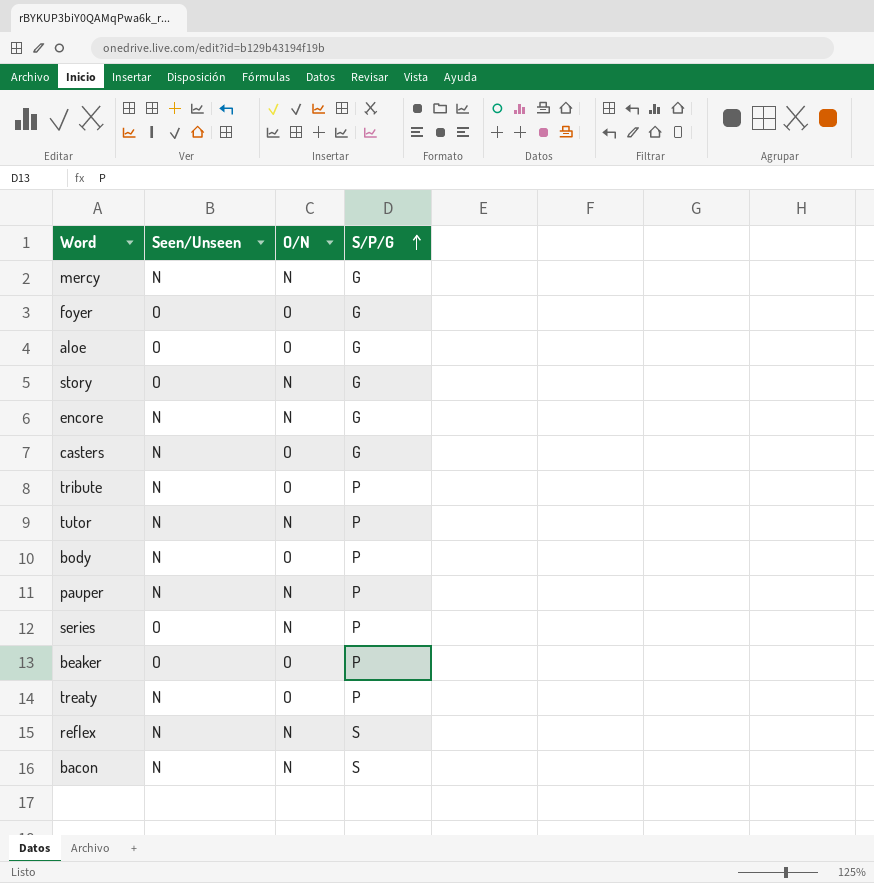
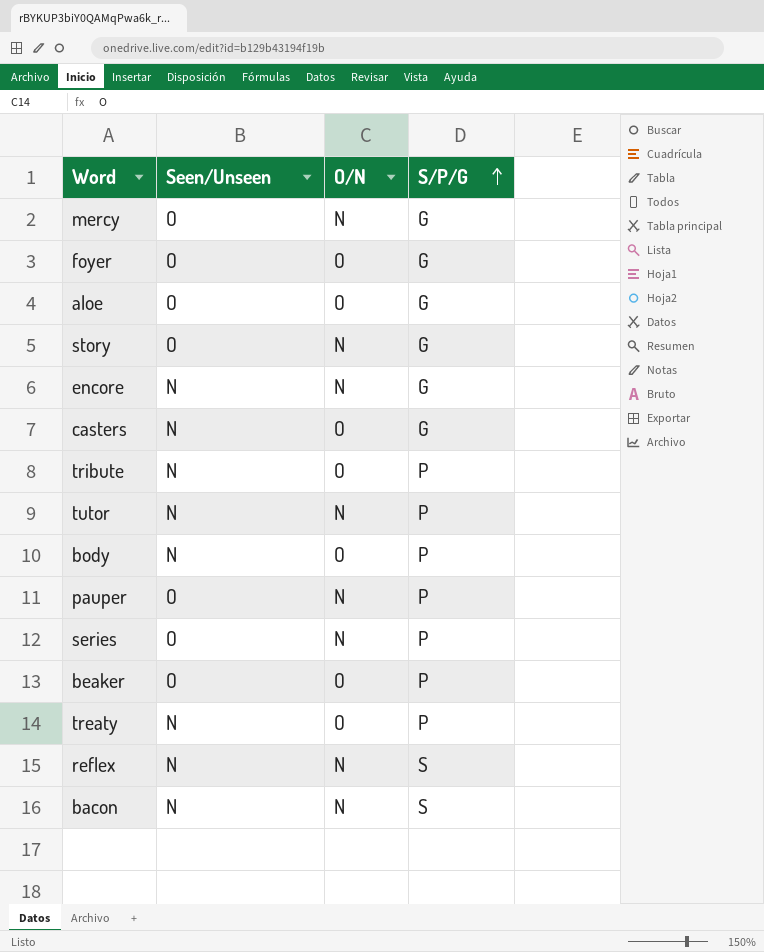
mercy | Seen/Unseen: N -> O
pauper | Seen/Unseen: N -> O

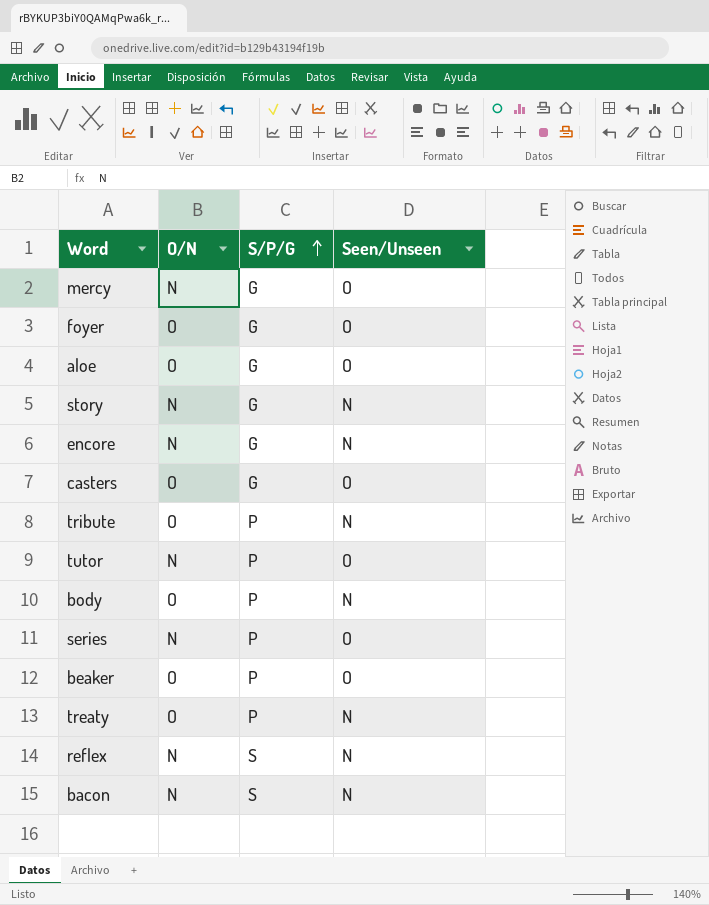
column Seen/Unseen | position: 2 -> 4
row pauper: O | N | P -> none
story | Seen/Unseen: O -> N
casters | Seen/Unseen: N -> O
tutor | Seen/Unseen: N -> O

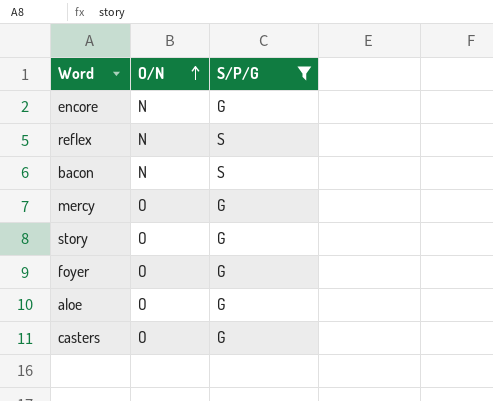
filter: none -> S/P/G != P
row order: S/P/G ascending -> O/N ascending
column Seen/Unseen | position: 4 -> none
mercy | O/N: N -> O
story | O/N: N -> O

